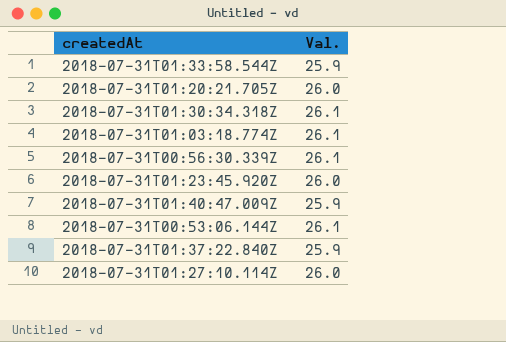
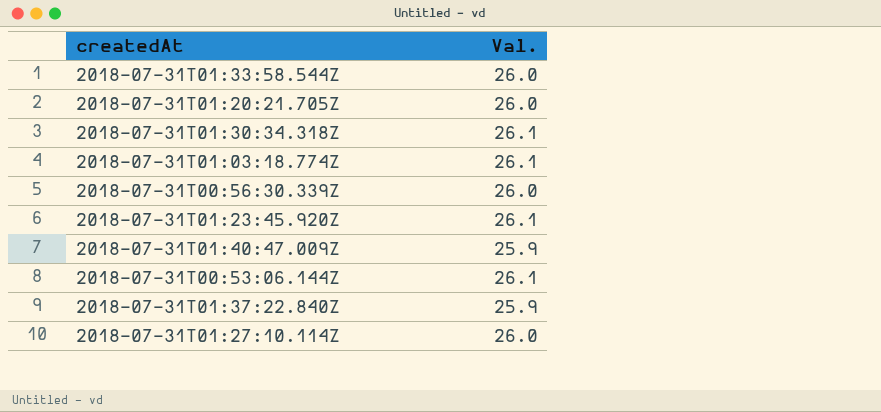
2018-07-31T01:33:58.544Z | Val.: 25.9 -> 26.0
2018-07-31T00:56:30.339Z | Val.: 26.1 -> 26.0
2018-07-31T01:23:45.920Z | Val.: 26.0 -> 26.1

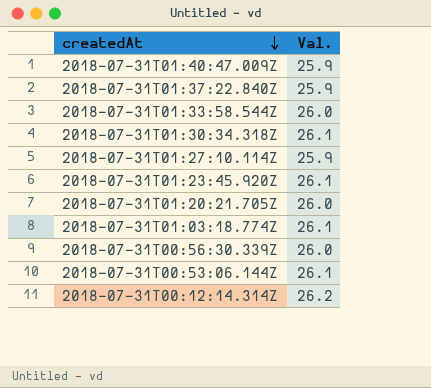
row order: none -> createdAt descending
2018-07-31T01:27:10.114Z | Val.: 26.0 -> 25.9
row 2018-07-31T00:12:14.314Z: none -> 26.2

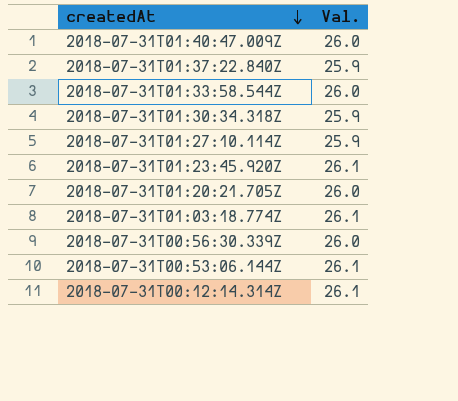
2018-07-31T01:40:47.009Z | Val.: 25.9 -> 26.0
2018-07-31T01:30:34.318Z | Val.: 26.1 -> 25.9
2018-07-31T00:12:14.314Z | Val.: 26.2 -> 26.1

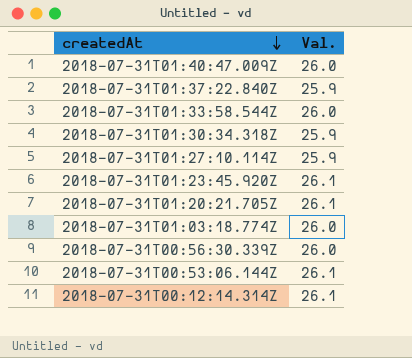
2018-07-31T01:20:21.705Z | Val.: 26.0 -> 26.1
2018-07-31T01:03:18.774Z | Val.: 26.1 -> 26.0

